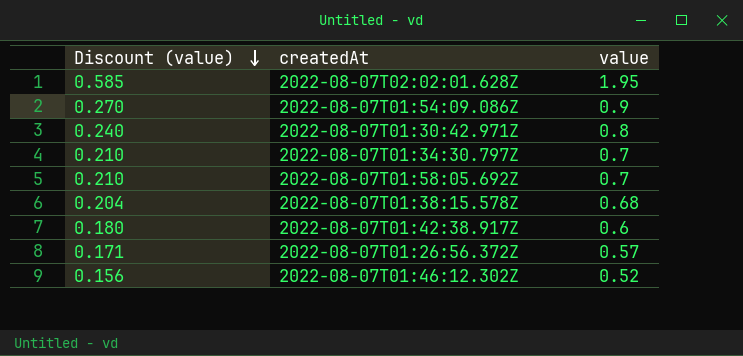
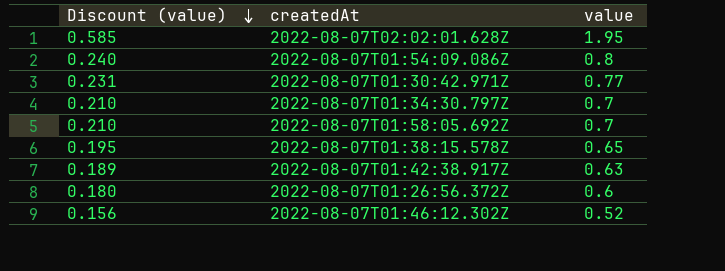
2022-08-07T01:54:09.086Z | Discount (value): 0.270 -> 0.240
2022-08-07T01:54:09.086Z | value: 0.9 -> 0.8
2022-08-07T01:30:42.971Z | Discount (value): 0.240 -> 0.231
2022-08-07T01:30:42.971Z | value: 0.8 -> 0.77
2022-08-07T01:38:15.578Z | Discount (value): 0.204 -> 0.195
2022-08-07T01:38:15.578Z | value: 0.68 -> 0.65
2022-08-07T01:42:38.917Z | Discount (value): 0.180 -> 0.189
2022-08-07T01:42:38.917Z | value: 0.6 -> 0.63
2022-08-07T01:26:56.372Z | Discount (value): 0.171 -> 0.180
2022-08-07T01:26:56.372Z | value: 0.57 -> 0.6

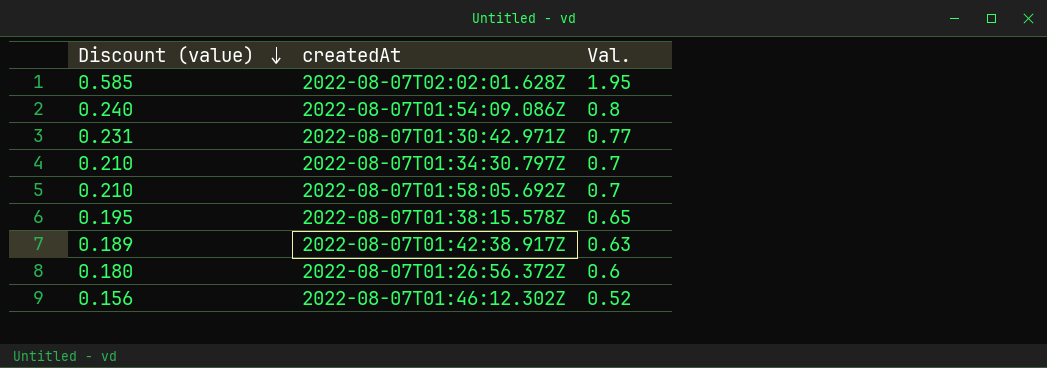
column name: value -> Val.

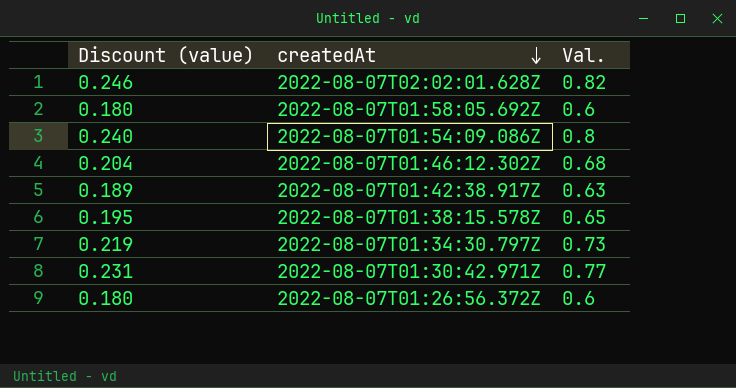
row order: Discount (value) descending -> createdAt descending
2022-08-07T02:02:01.628Z | Discount (value): 0.585 -> 0.246
2022-08-07T02:02:01.628Z | Val.: 1.95 -> 0.82
2022-08-07T01:58:05.692Z | Discount (value): 0.210 -> 0.180
2022-08-07T01:58:05.692Z | Val.: 0.7 -> 0.6
2022-08-07T01:46:12.302Z | Discount (value): 0.156 -> 0.204
2022-08-07T01:46:12.302Z | Val.: 0.52 -> 0.68
2022-08-07T01:34:30.797Z | Discount (value): 0.210 -> 0.219
2022-08-07T01:34:30.797Z | Val.: 0.7 -> 0.73

